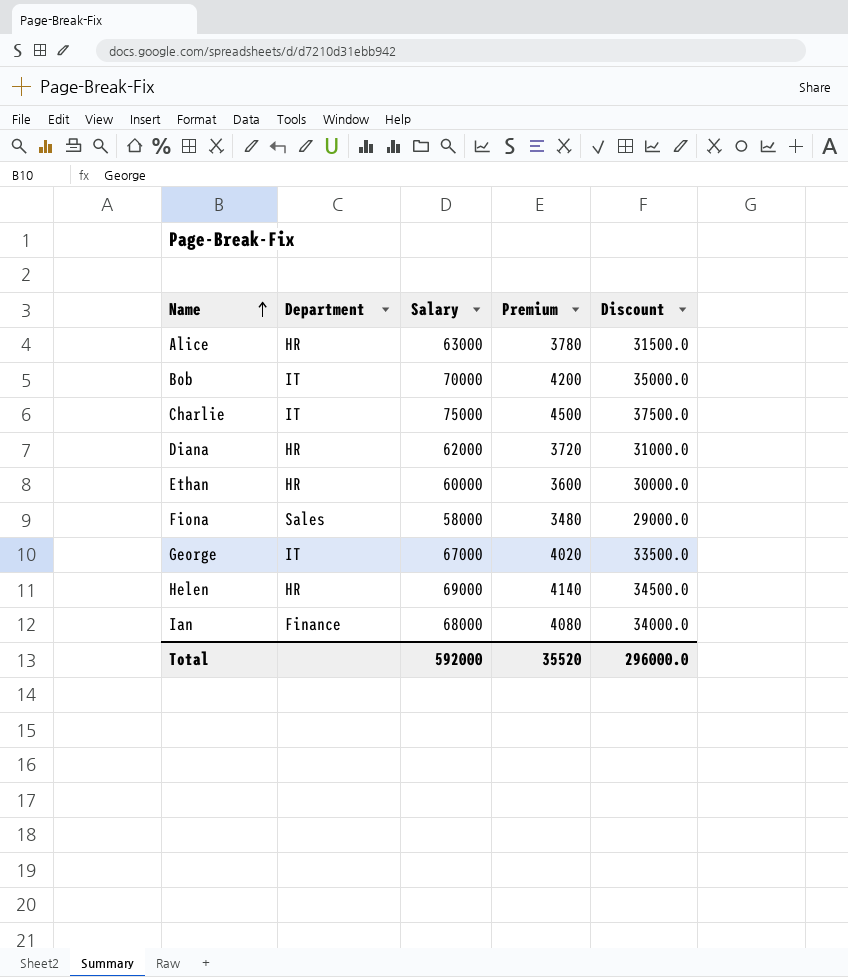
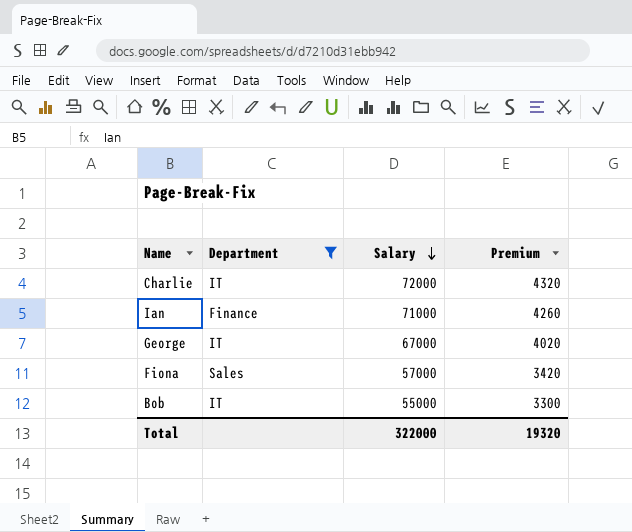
filter: none -> Department != HR
row order: Name ascending -> Salary descending
column Discount | formula: [Salary] * 0.5 -> none
Charlie | Salary: 75000 -> 72000
Charlie | Premium: 4500 -> 4320
Ian | Salary: 68000 -> 71000
Ian | Premium: 4080 -> 4260
Fiona | Salary: 58000 -> 57000
Fiona | Premium: 3480 -> 3420
Bob | Salary: 70000 -> 55000
Bob | Premium: 4200 -> 3300
Total | Salary: 592000 -> 322000
Total | Premium: 35520 -> 19320

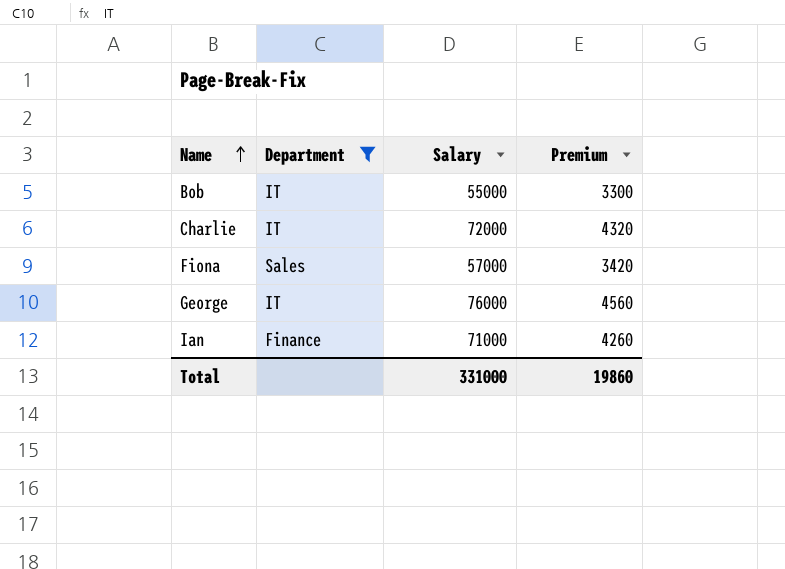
row order: Salary descending -> Name ascending
George | Salary: 67000 -> 76000
George | Premium: 4020 -> 4560
Total | Salary: 322000 -> 331000
Total | Premium: 19320 -> 19860

